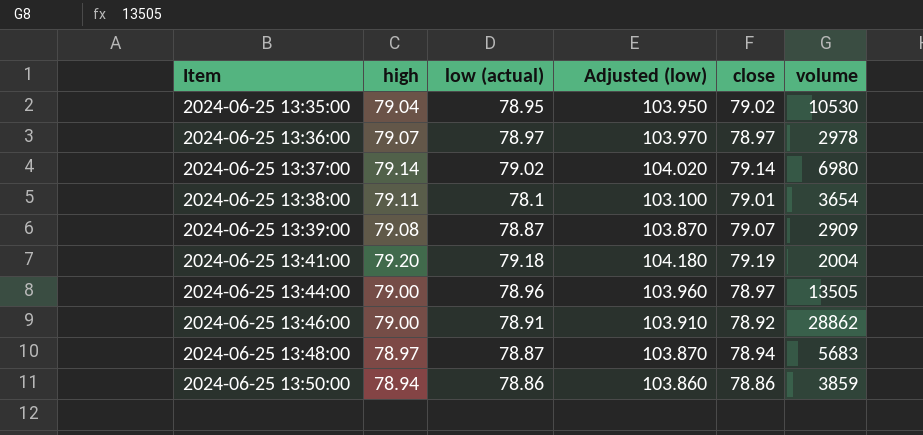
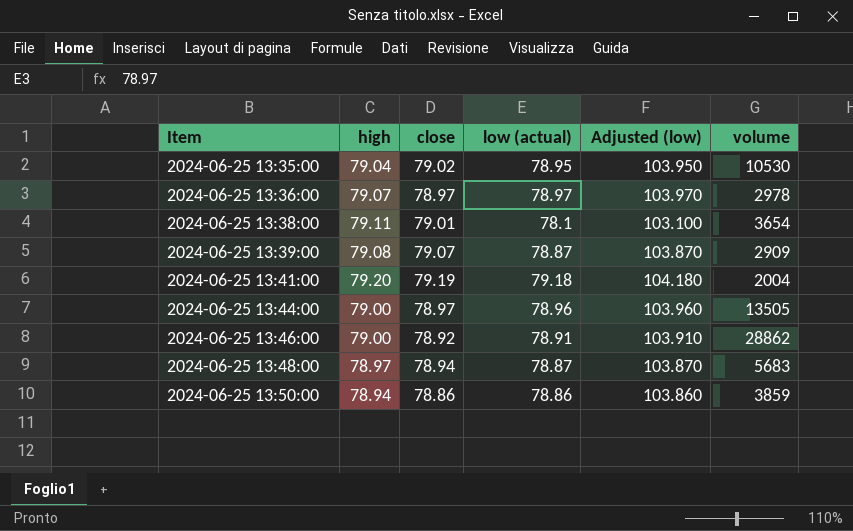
column close | position: 5 -> 3
row 2024-06-25 13:37:00: 79.14 | 79.02 | 104.020 | 79.14 | 6980 -> none

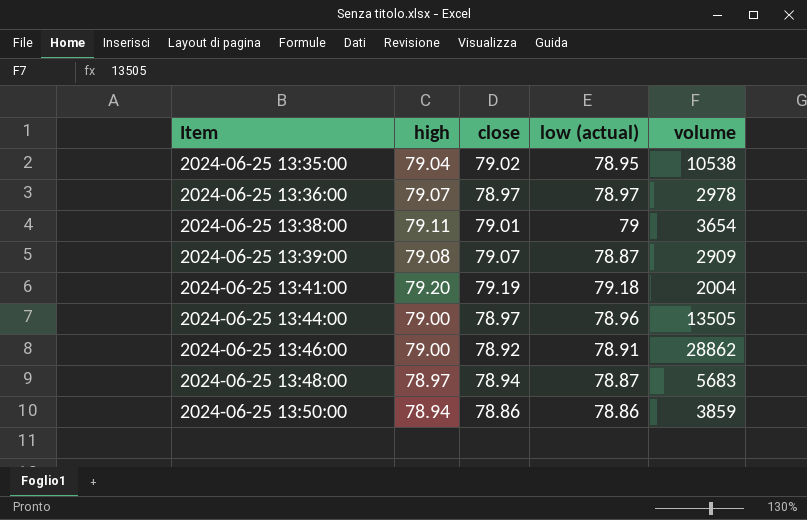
column Adjusted (low) | formula: [low (actual)] + 25 -> none
2024-06-25 13:35:00 | volume: 10530 -> 10538
2024-06-25 13:38:00 | low (actual): 78.1 -> 79

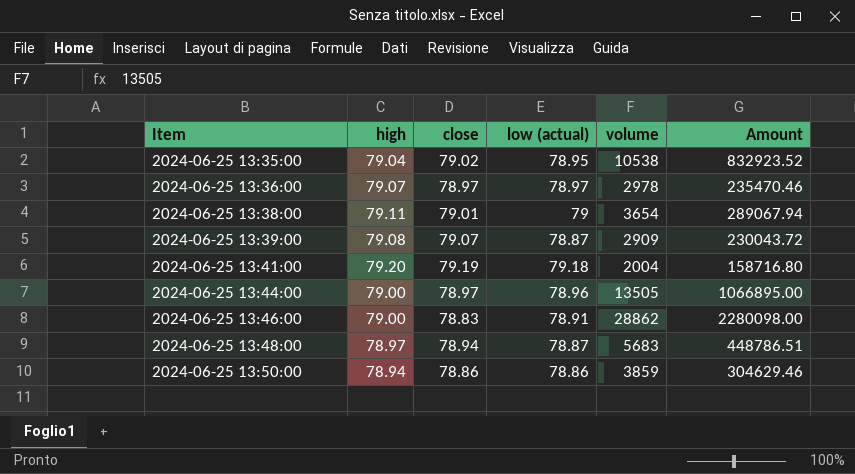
column Amount | formula: none -> [high] * [volume]
2024-06-25 13:46:00 | close: 78.92 -> 78.83

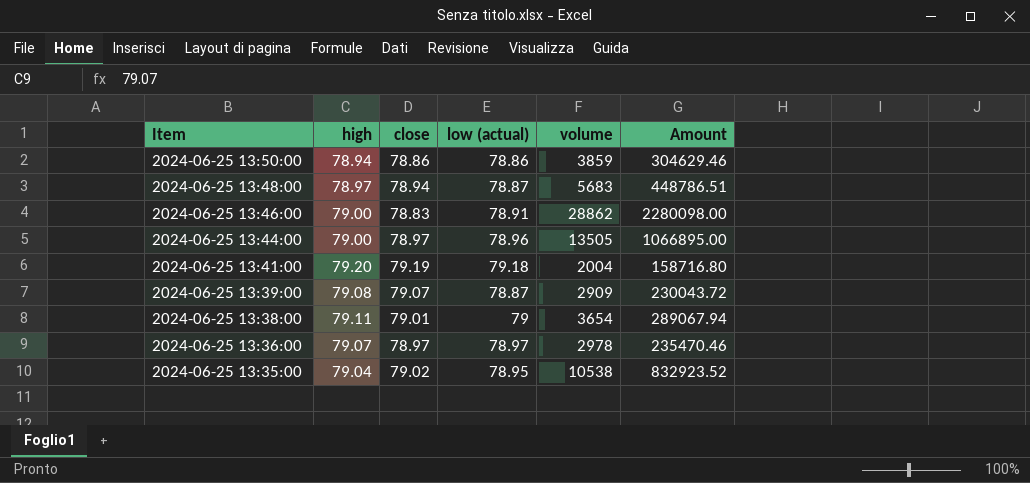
row order: Item ascending -> Item descending

